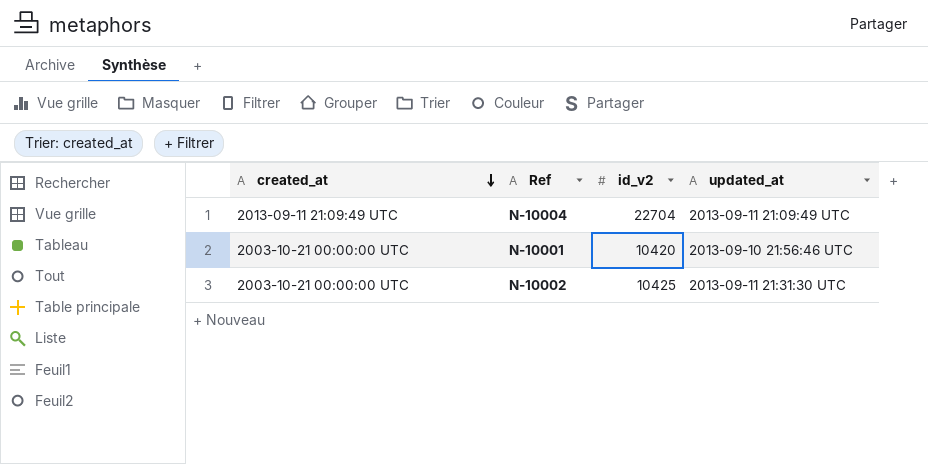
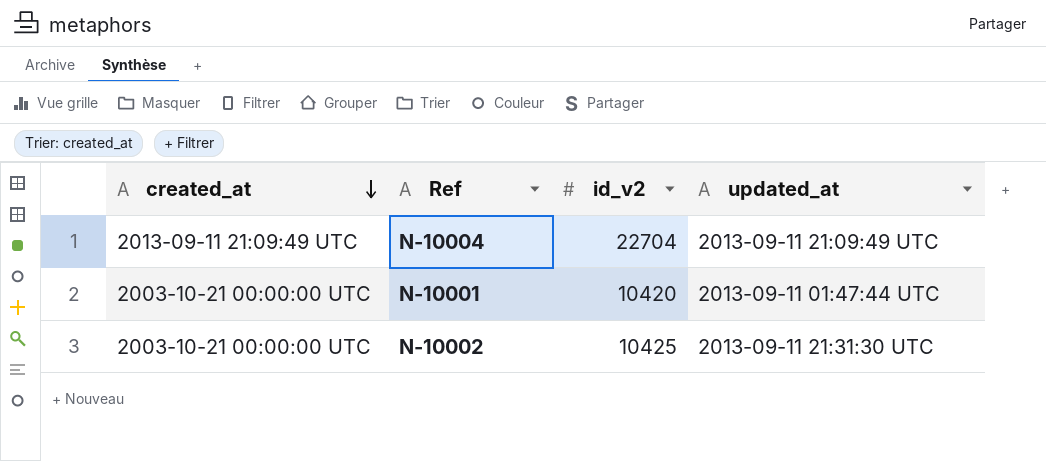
N-10001 | updated_at: 2013-09-10 21:56:46 UTC -> 2013-09-11 01:47:44 UTC

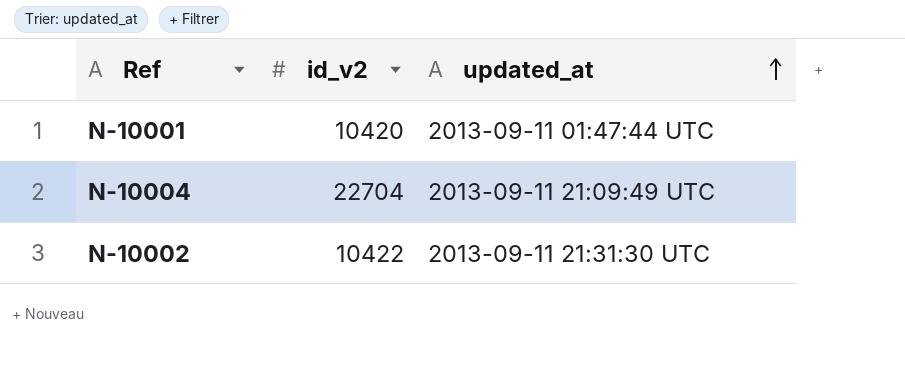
row order: created_at descending -> updated_at ascending
column created_at | position: 1 -> none
N-10002 | id_v2: 10425 -> 10422

